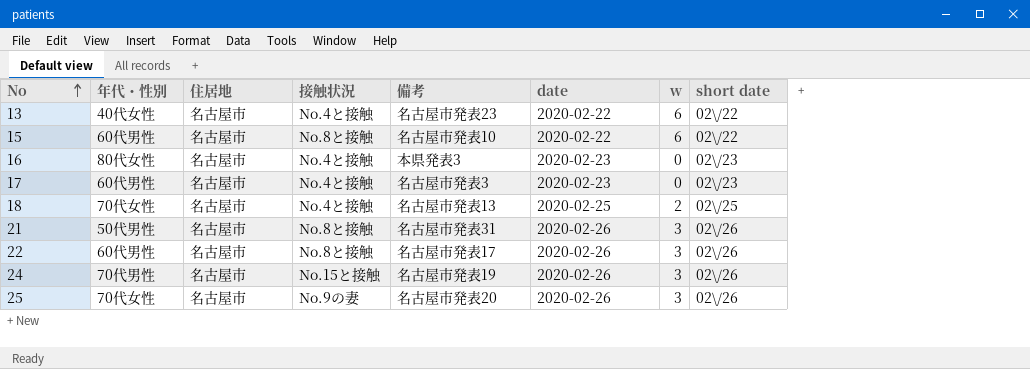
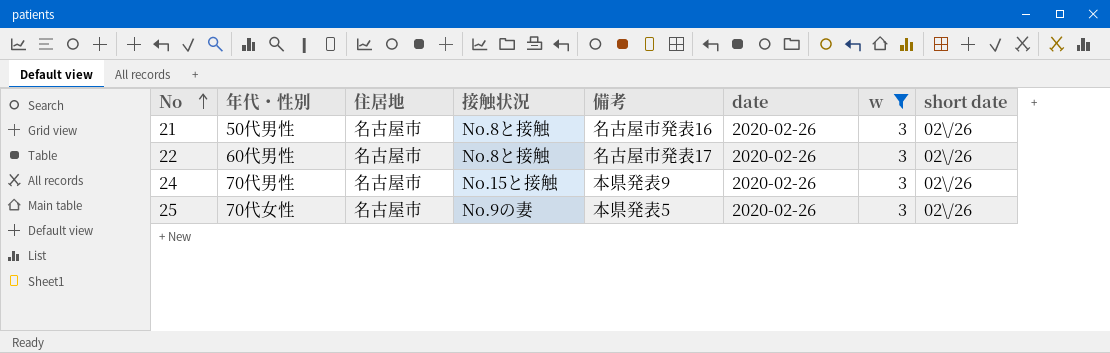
filter: none -> w = 3
21 | 備考: 名古屋市発表31 -> 名古屋市発表16
24 | 備考: 名古屋市発表19 -> 本県発表9
25 | 備考: 名古屋市発表20 -> 本県発表5

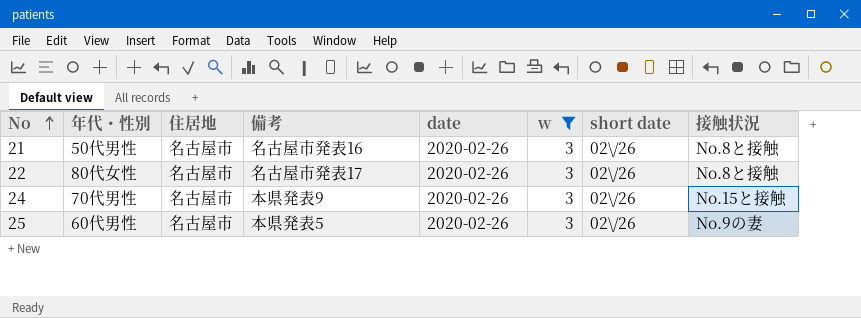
column 接触状況 | position: 4 -> 8
22 | 年代・性別: 60代男性 -> 80代女性
25 | 年代・性別: 70代女性 -> 60代男性

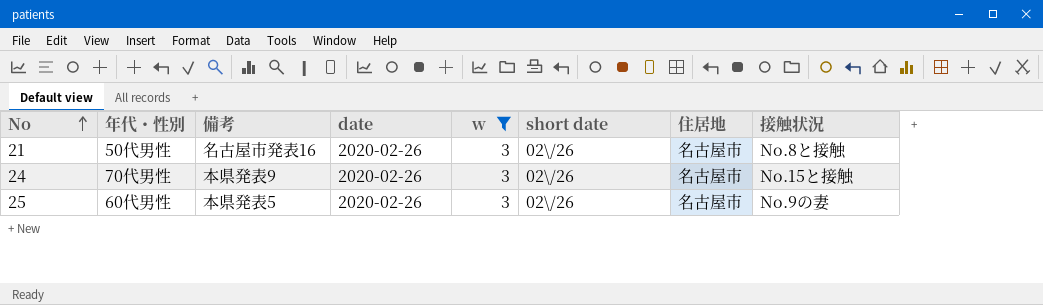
column 住居地 | position: 3 -> 7
row 22: 80代女性 | 名古屋市 | 名古屋市発表17 | 2020-02-26 | 3 | 02\/26 | No.8と接触 -> none

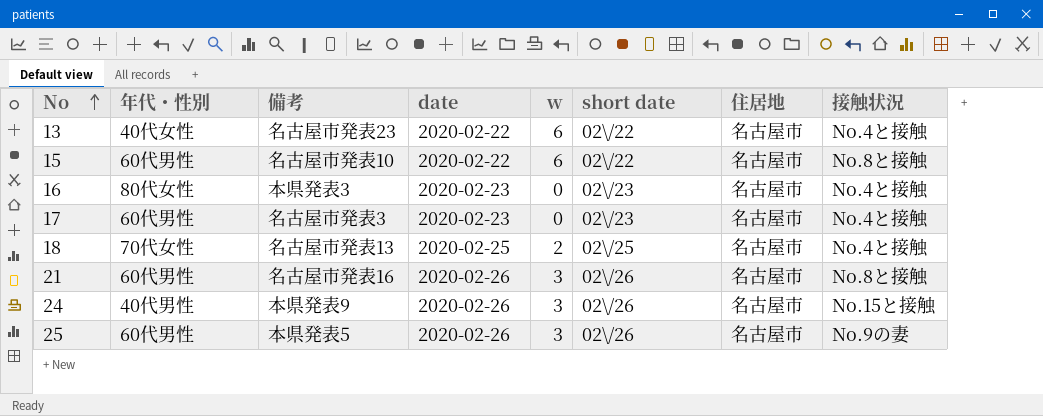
filter: w = 3 -> none
21 | 年代・性別: 50代男性 -> 60代男性
24 | 年代・性別: 70代男性 -> 40代男性

